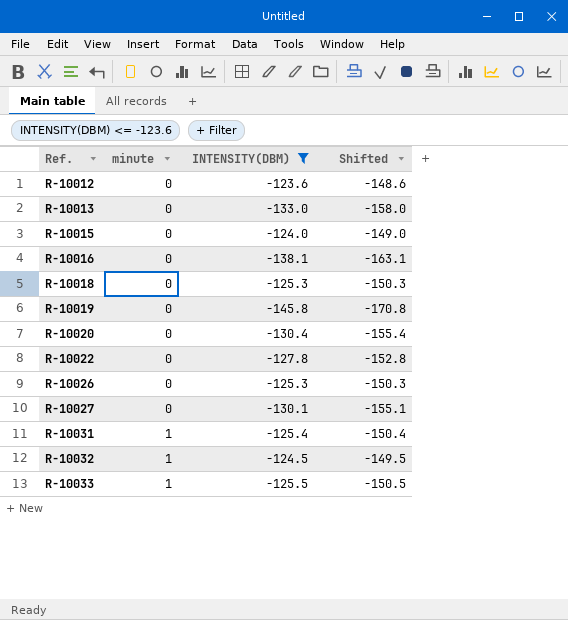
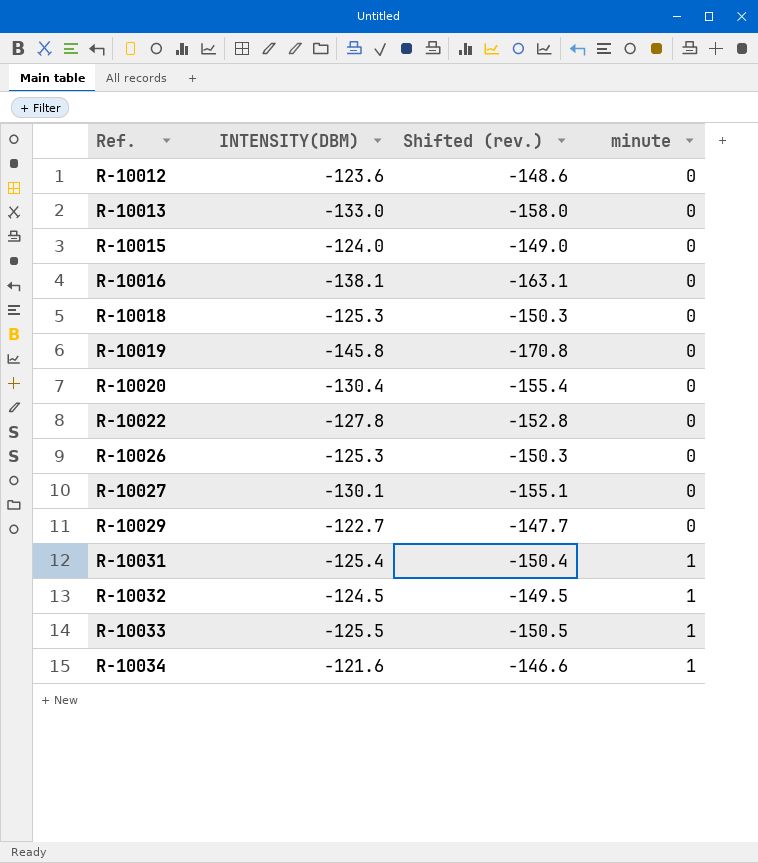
filter: INTENSITY(DBM) <= -123.6 -> none
column name: Shifted -> Shifted (rev.)
column minute | position: 2 -> 4

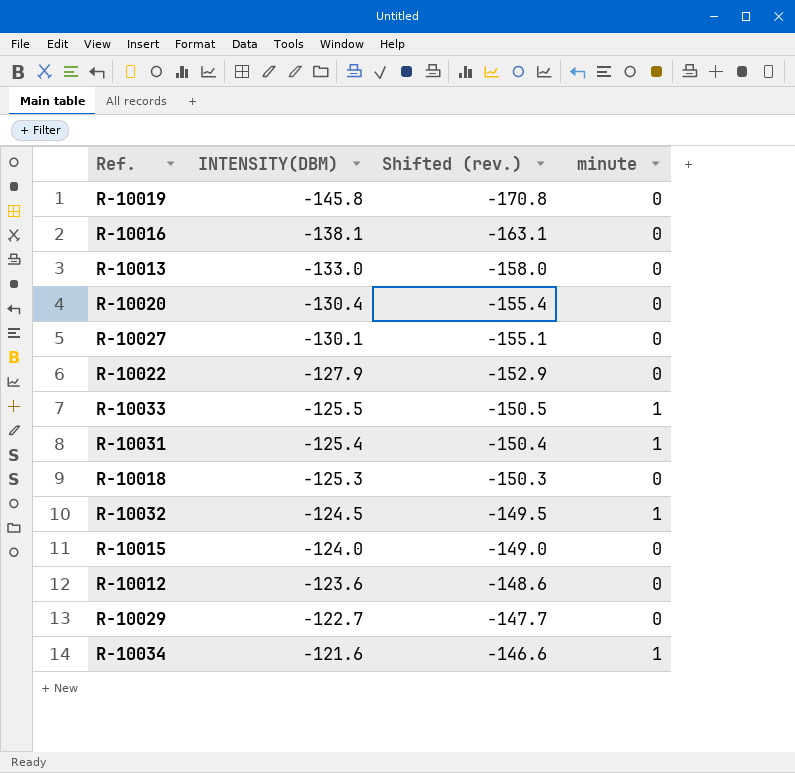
row order: Ref. ascending -> INTENSITY(DBM) ascending
row R-10026: -125.3 | -150.3 | 0 -> none
R-10022 | INTENSITY(DBM): -127.8 -> -127.9
R-10022 | Shifted (rev.): -152.8 -> -152.9

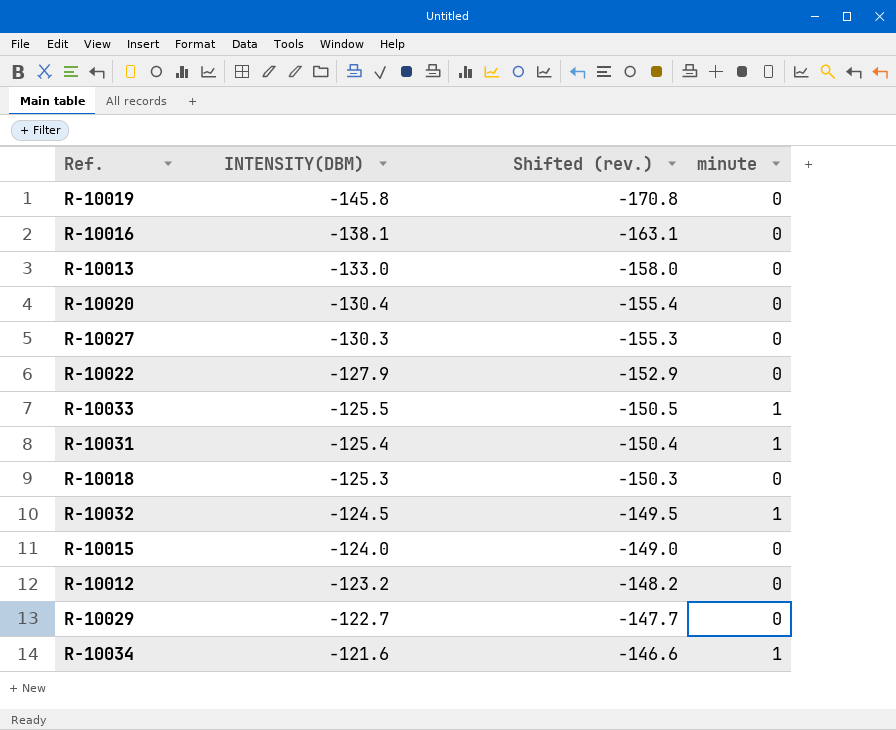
R-10027 | INTENSITY(DBM): -130.1 -> -130.3
R-10027 | Shifted (rev.): -155.1 -> -155.3
R-10012 | INTENSITY(DBM): -123.6 -> -123.2
R-10012 | Shifted (rev.): -148.6 -> -148.2

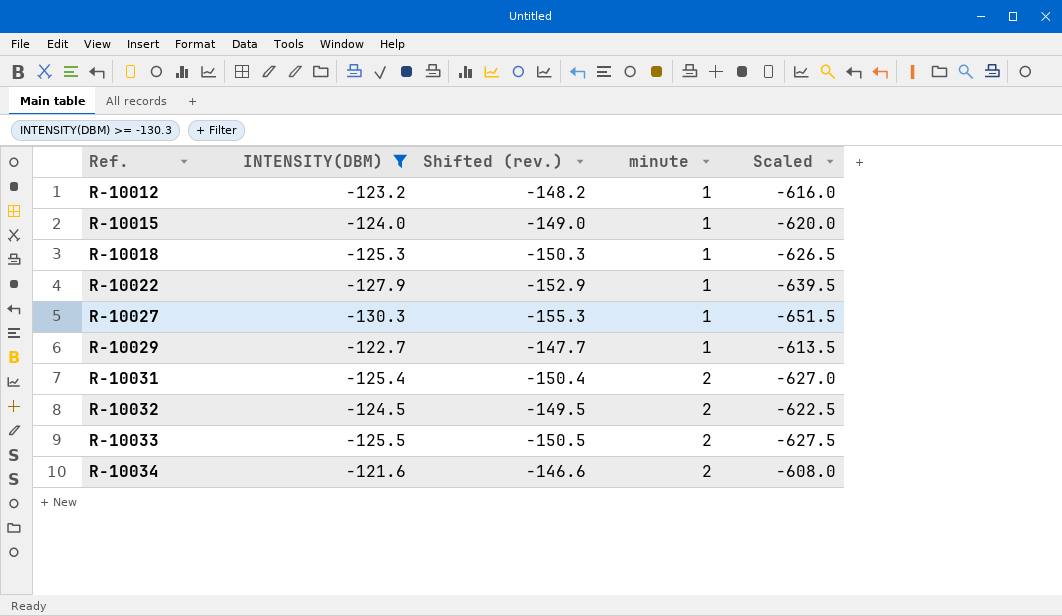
filter: none -> INTENSITY(DBM) >= -130.3
row order: INTENSITY(DBM) ascending -> Ref. ascending
column Scaled | formula: none -> [INTENSITY(DBM)] * 5
R-10012 | minute: 0 -> 1
R-10015 | minute: 0 -> 1
R-10018 | minute: 0 -> 1
R-10022 | minute: 0 -> 1
R-10027 | minute: 0 -> 1
R-10029 | minute: 0 -> 1
R-10031 | minute: 1 -> 2
R-10032 | minute: 1 -> 2
R-10033 | minute: 1 -> 2
R-10034 | minute: 1 -> 2

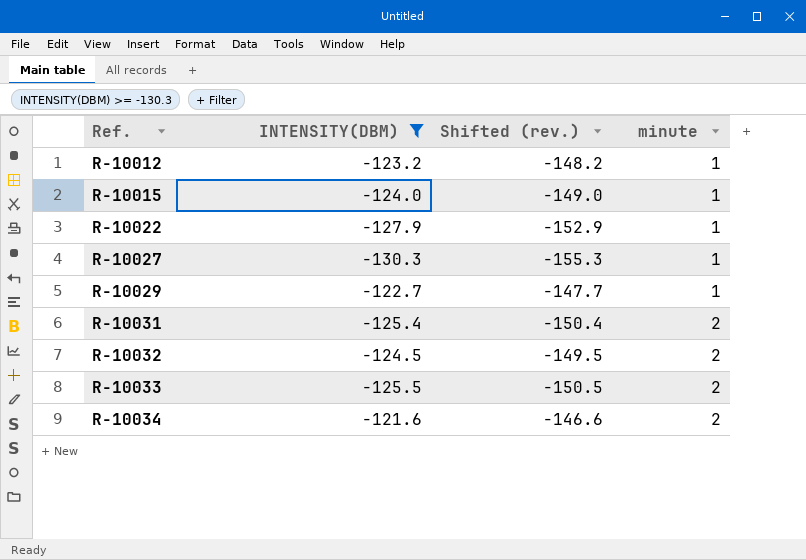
column Scaled | formula: [INTENSITY(DBM)] * 5 -> none
row R-10018: -125.3 | -150.3 | 1 | -626.5 -> none

